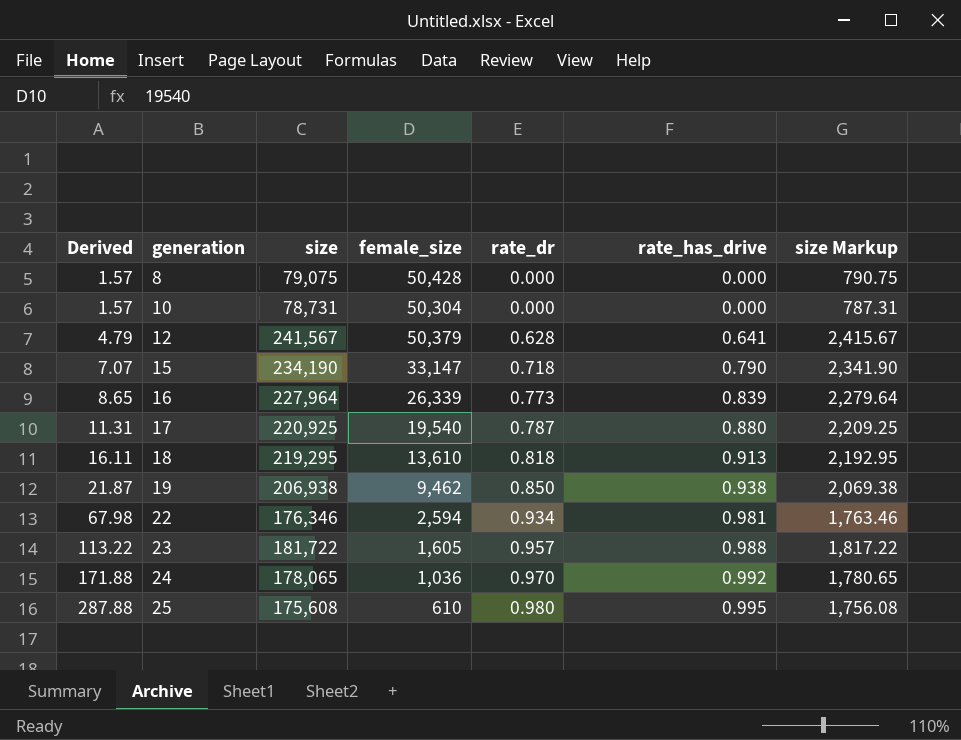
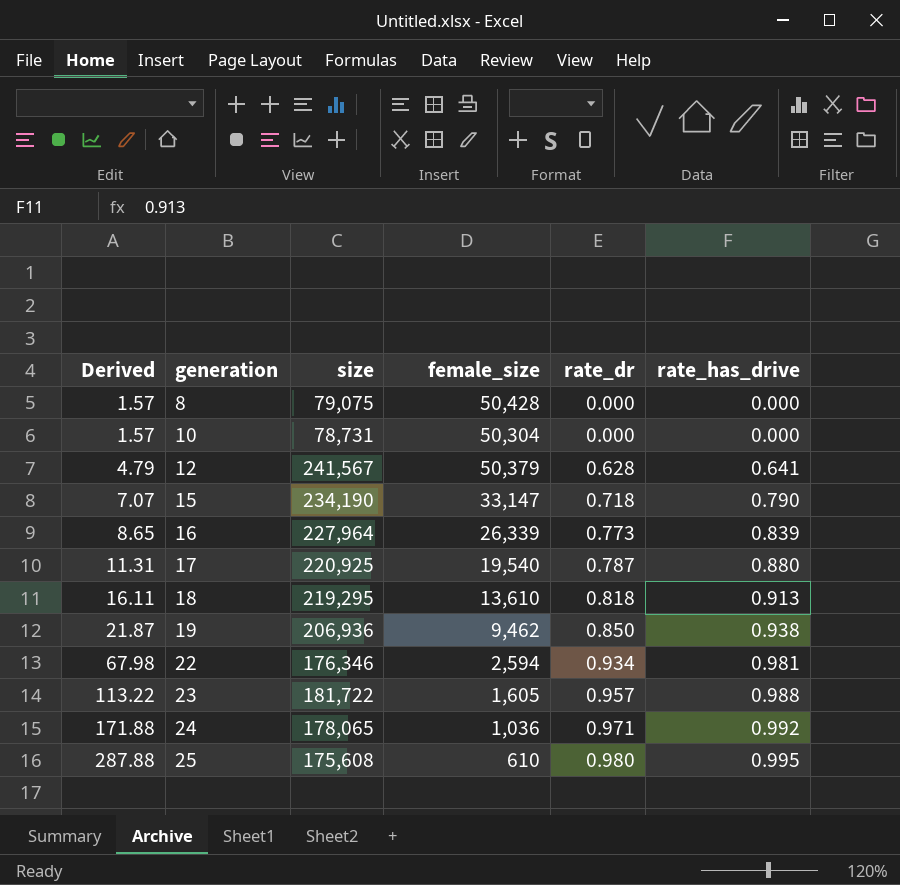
column size Markup | formula: [size] * 0.01 -> none
19 | size: 206,938 -> 206,936
24 | rate_dr: 0.970 -> 0.971

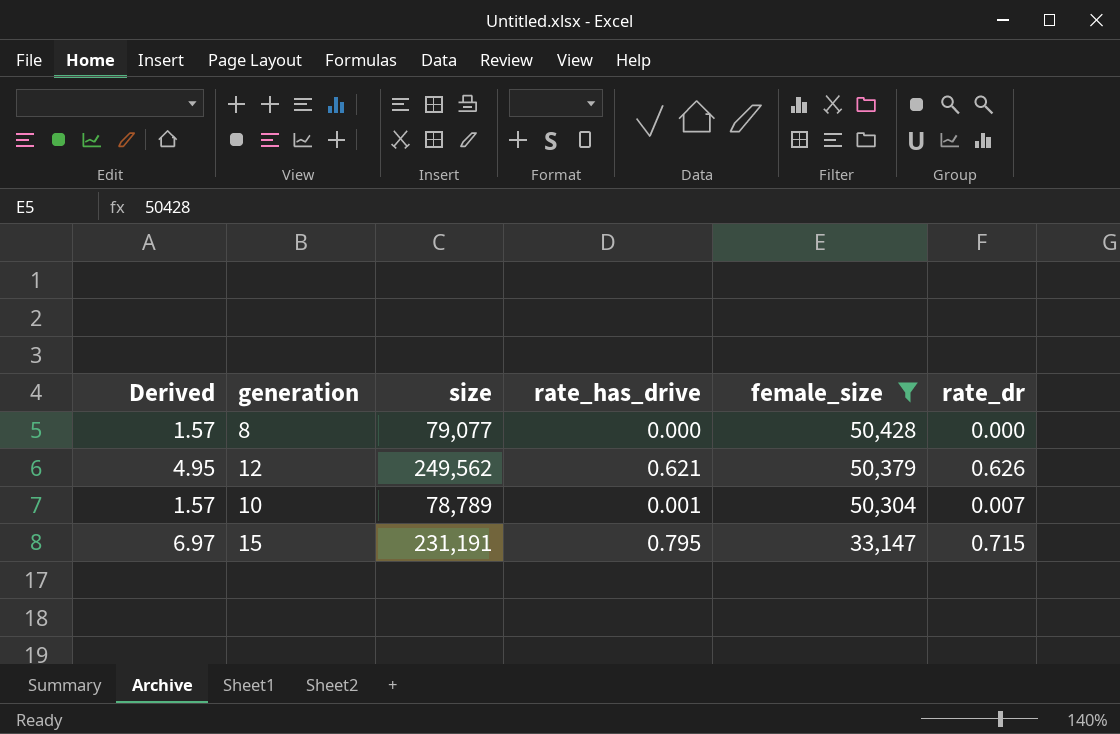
filter: none -> female_size >= 33,147
row order: Derived ascending -> female_size descending
column rate_has_drive | position: 6 -> 4
8 | size: 79,075 -> 79,077
12 | Derived: 4.79 -> 4.95
12 | size: 241,567 -> 249,562
12 | rate_has_drive: 0.641 -> 0.621
12 | rate_dr: 0.628 -> 0.626
10 | size: 78,731 -> 78,789
10 | rate_has_drive: 0.000 -> 0.001
10 | rate_dr: 0.000 -> 0.007
15 | Derived: 7.07 -> 6.97
15 | size: 234,190 -> 231,191
15 | rate_has_drive: 0.790 -> 0.795
15 | rate_dr: 0.718 -> 0.715

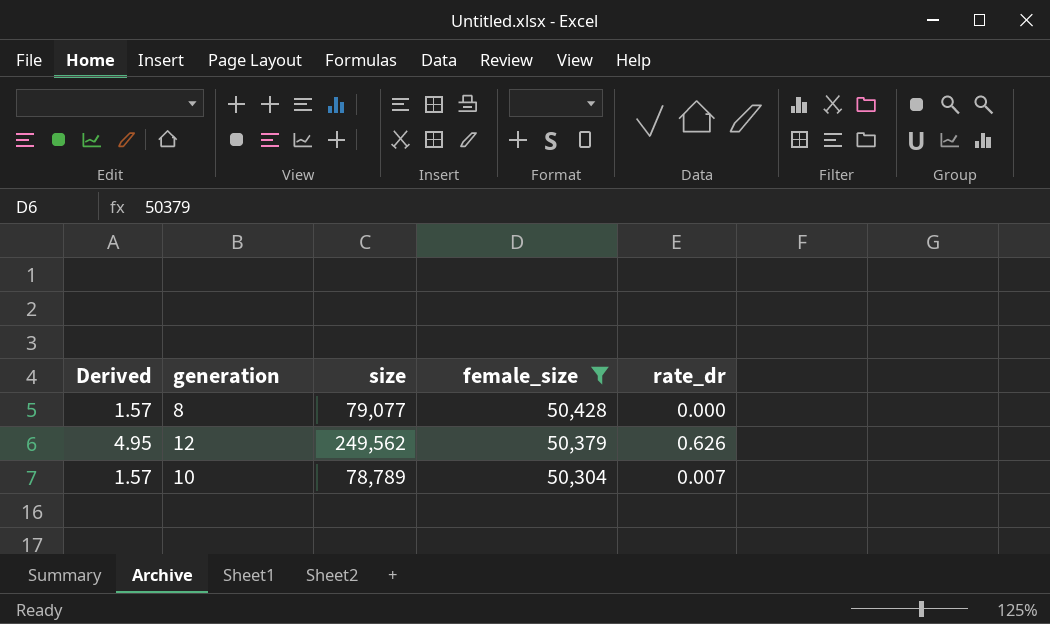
column rate_has_drive | position: 4 -> none
row 15: 6.97 | 231,191 | 0.795 | 33,147 | 0.715 -> none

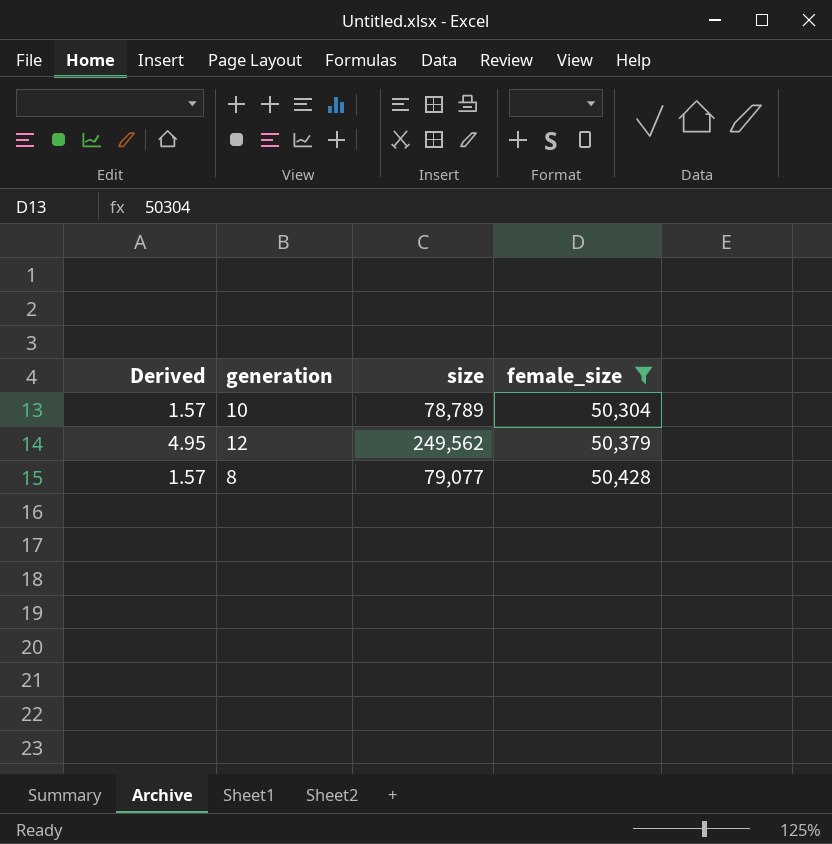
row order: female_size descending -> female_size ascending
column rate_dr | position: 5 -> none

